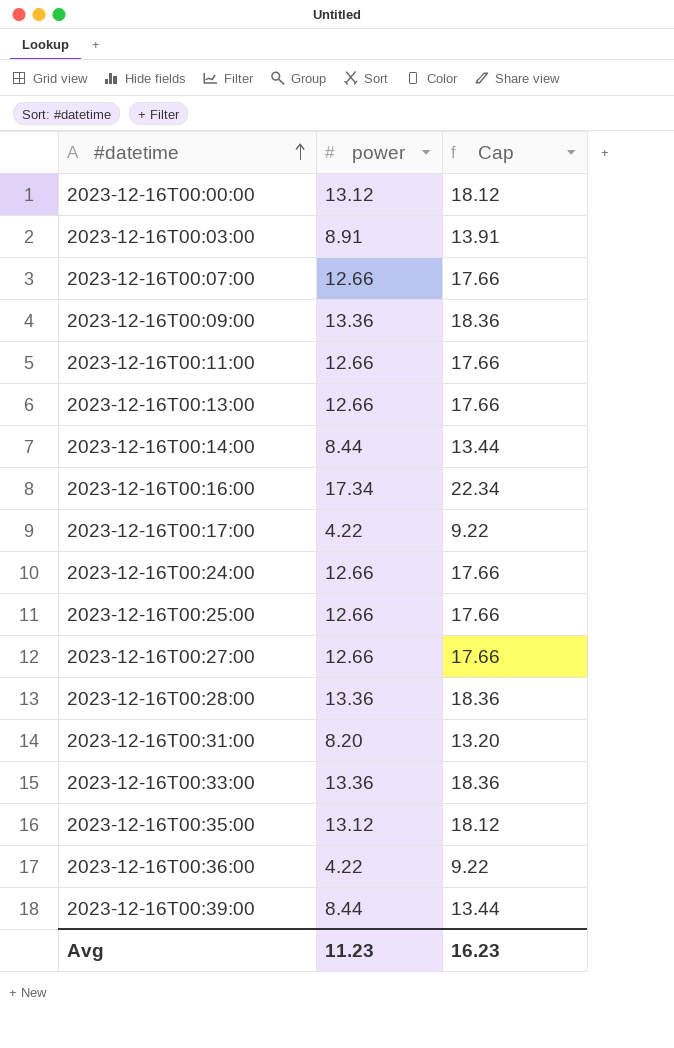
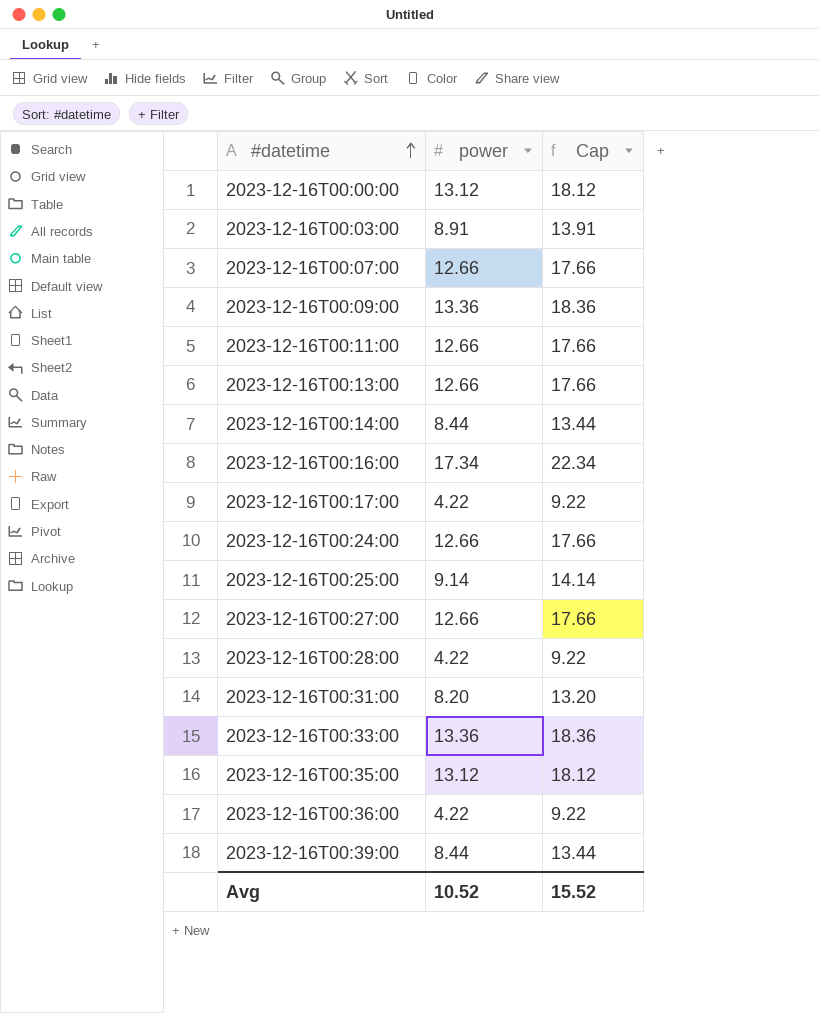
2023-12-16T00:25:00 | power: 12.66 -> 9.14
2023-12-16T00:25:00 | Cap: 17.66 -> 14.14
2023-12-16T00:28:00 | power: 13.36 -> 4.22
2023-12-16T00:28:00 | Cap: 18.36 -> 9.22
Avg | power: 11.23 -> 10.52
Avg | Cap: 16.23 -> 15.52

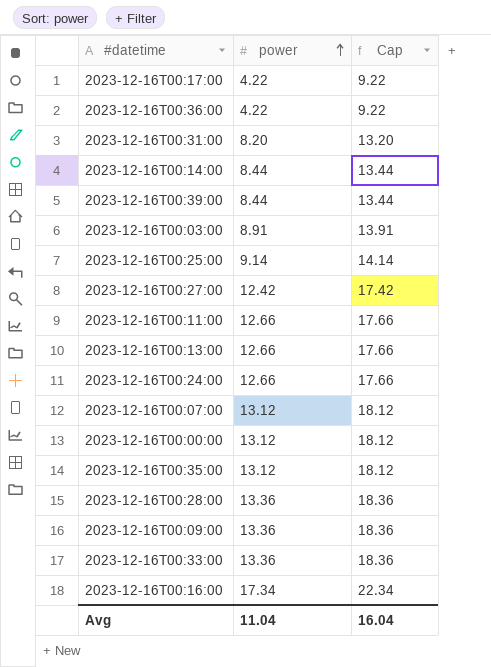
row order: #datetime ascending -> power ascending
2023-12-16T00:27:00 | power: 12.66 -> 12.42
2023-12-16T00:27:00 | Cap: 17.66 -> 17.42
2023-12-16T00:07:00 | power: 12.66 -> 13.12
2023-12-16T00:07:00 | Cap: 17.66 -> 18.12
2023-12-16T00:28:00 | power: 4.22 -> 13.36
2023-12-16T00:28:00 | Cap: 9.22 -> 18.36
Avg | power: 10.52 -> 11.04
Avg | Cap: 15.52 -> 16.04

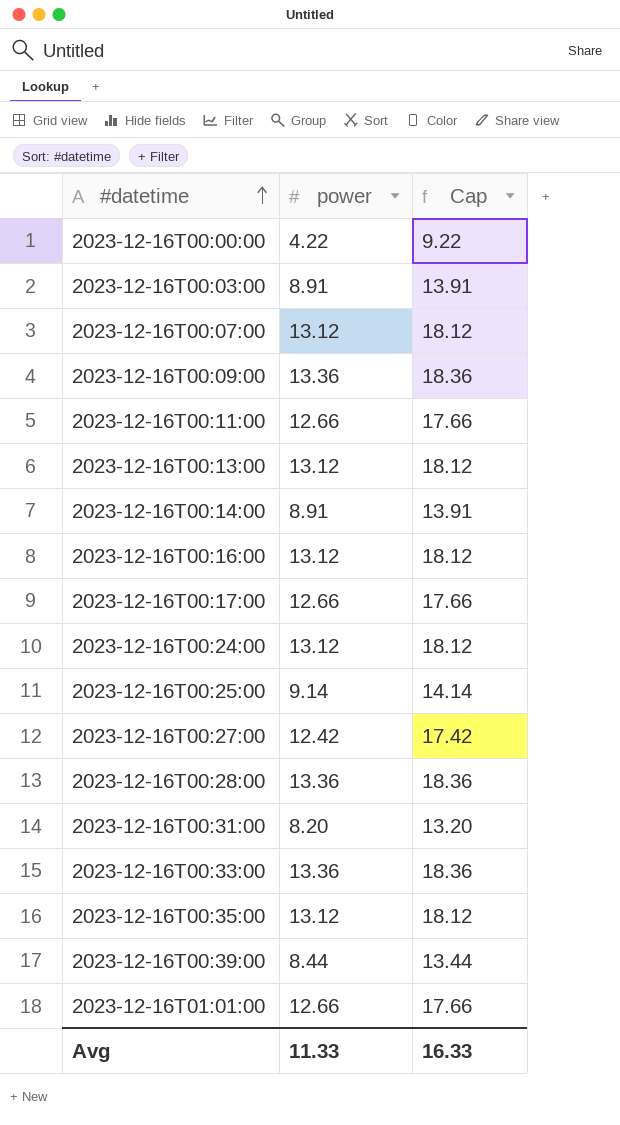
row order: power ascending -> #datetime ascending
row 2023-12-16T00:36:00: 4.22 | 9.22 -> none
2023-12-16T00:00:00 | power: 13.12 -> 4.22
2023-12-16T00:00:00 | Cap: 18.12 -> 9.22
2023-12-16T00:13:00 | power: 12.66 -> 13.12
2023-12-16T00:13:00 | Cap: 17.66 -> 18.12
2023-12-16T00:14:00 | power: 8.44 -> 8.91
2023-12-16T00:14:00 | Cap: 13.44 -> 13.91
2023-12-16T00:16:00 | power: 17.34 -> 13.12
2023-12-16T00:16:00 | Cap: 22.34 -> 18.12
2023-12-16T00:17:00 | power: 4.22 -> 12.66
2023-12-16T00:17:00 | Cap: 9.22 -> 17.66
2023-12-16T00:24:00 | power: 12.66 -> 13.12
2023-12-16T00:24:00 | Cap: 17.66 -> 18.12
row 2023-12-16T01:01:00: none -> 12.66 | 17.66
Avg | power: 11.04 -> 11.33
Avg | Cap: 16.04 -> 16.33

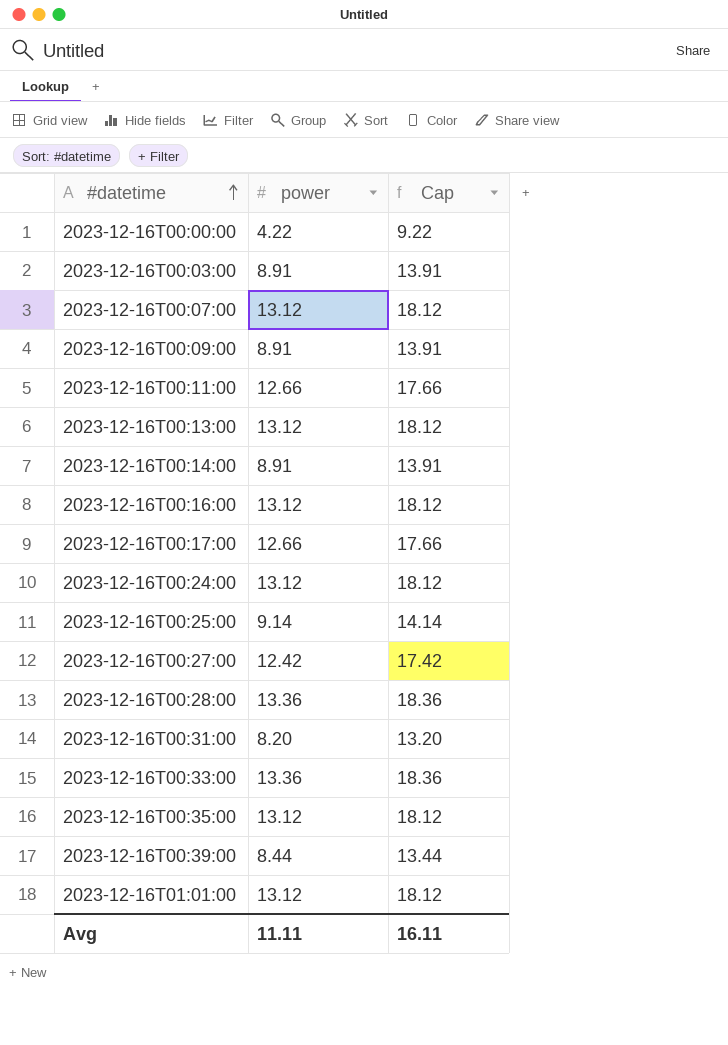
2023-12-16T00:09:00 | power: 13.36 -> 8.91
2023-12-16T00:09:00 | Cap: 18.36 -> 13.91
2023-12-16T01:01:00 | power: 12.66 -> 13.12
2023-12-16T01:01:00 | Cap: 17.66 -> 18.12
Avg | power: 11.33 -> 11.11
Avg | Cap: 16.33 -> 16.11

